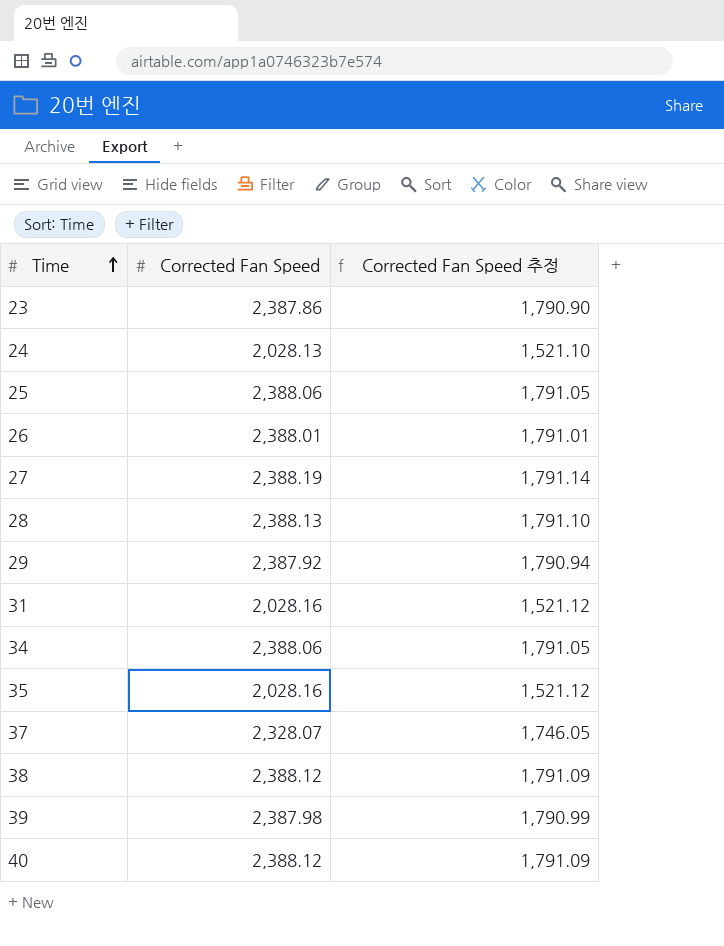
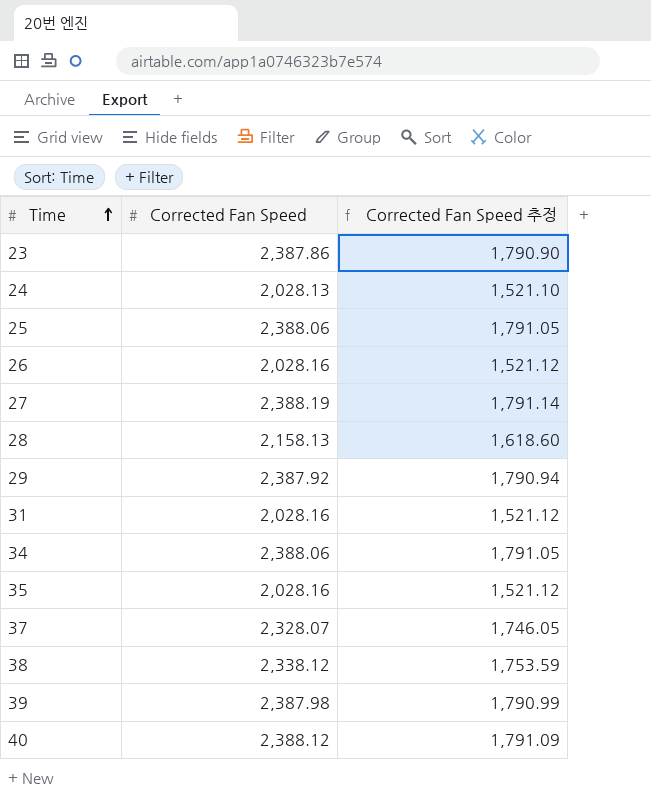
26 | Corrected Fan Speed: 2,388.01 -> 2,028.16
26 | Corrected Fan Speed 추정: 1,791.01 -> 1,521.12
28 | Corrected Fan Speed: 2,388.13 -> 2,158.13
28 | Corrected Fan Speed 추정: 1,791.10 -> 1,618.60
38 | Corrected Fan Speed: 2,388.12 -> 2,338.12
38 | Corrected Fan Speed 추정: 1,791.09 -> 1,753.59

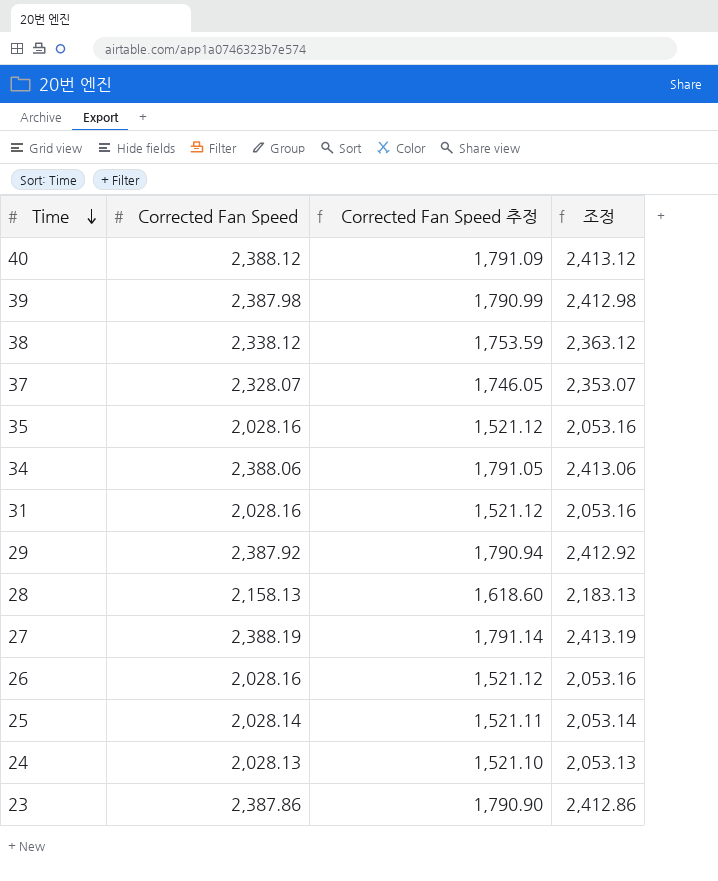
row order: Time ascending -> Time descending
column 조정 | formula: none -> [Corrected Fan Speed] + 25
25 | Corrected Fan Speed: 2,388.06 -> 2,028.14
25 | Corrected Fan Speed 추정: 1,791.05 -> 1,521.11

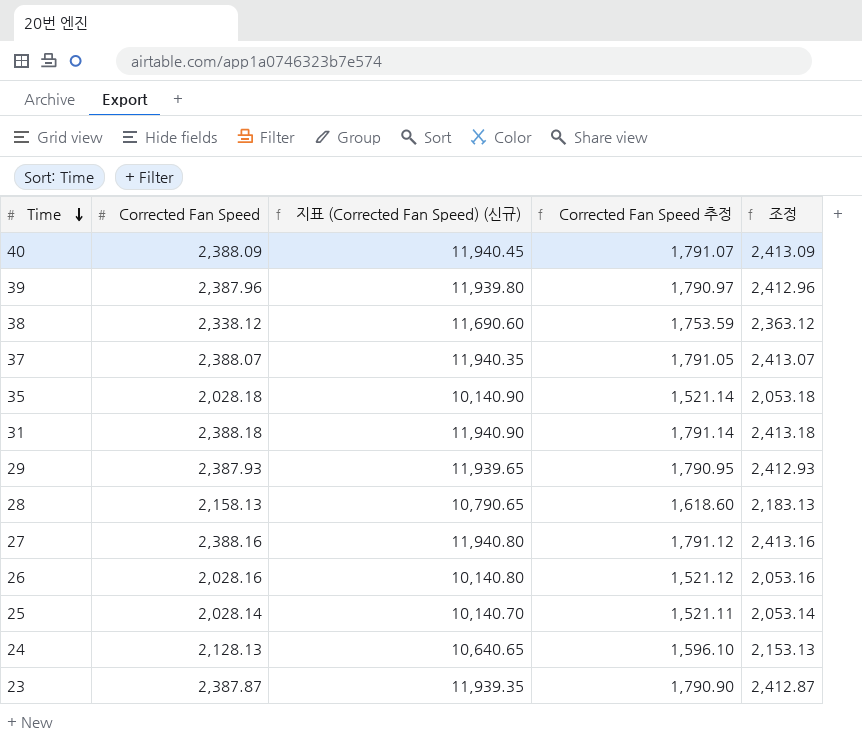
column 지표 (Corrected Fan Speed) (신규) | formula: none -> [Corrected Fan Speed] * 5
row 34: 2,388.06 | 1,791.05 | 2,413.06 -> none
40 | Corrected Fan Speed: 2,388.12 -> 2,388.09
40 | Corrected Fan Speed 추정: 1,791.09 -> 1,791.07
40 | 조정: 2,413.12 -> 2,413.09
39 | Corrected Fan Speed: 2,387.98 -> 2,387.96
39 | Corrected Fan Speed 추정: 1,790.99 -> 1,790.97
39 | 조정: 2,412.98 -> 2,412.96
37 | Corrected Fan Speed: 2,328.07 -> 2,388.07
37 | Corrected Fan Speed 추정: 1,746.05 -> 1,791.05
37 | 조정: 2,353.07 -> 2,413.07
35 | Corrected Fan Speed: 2,028.16 -> 2,028.18
35 | Corrected Fan Speed 추정: 1,521.12 -> 1,521.14
35 | 조정: 2,053.16 -> 2,053.18
31 | Corrected Fan Speed: 2,028.16 -> 2,388.18
31 | Corrected Fan Speed 추정: 1,521.12 -> 1,791.14
31 | 조정: 2,053.16 -> 2,413.18
29 | Corrected Fan Speed: 2,387.92 -> 2,387.93
29 | Corrected Fan Speed 추정: 1,790.94 -> 1,790.95
29 | 조정: 2,412.92 -> 2,412.93
27 | Corrected Fan Speed: 2,388.19 -> 2,388.16
27 | Corrected Fan Speed 추정: 1,791.14 -> 1,791.12
27 | 조정: 2,413.19 -> 2,413.16
24 | Corrected Fan Speed: 2,028.13 -> 2,128.13
24 | Corrected Fan Speed 추정: 1,521.10 -> 1,596.10
24 | 조정: 2,053.13 -> 2,153.13
23 | Corrected Fan Speed: 2,387.86 -> 2,387.87
23 | 조정: 2,412.86 -> 2,412.87

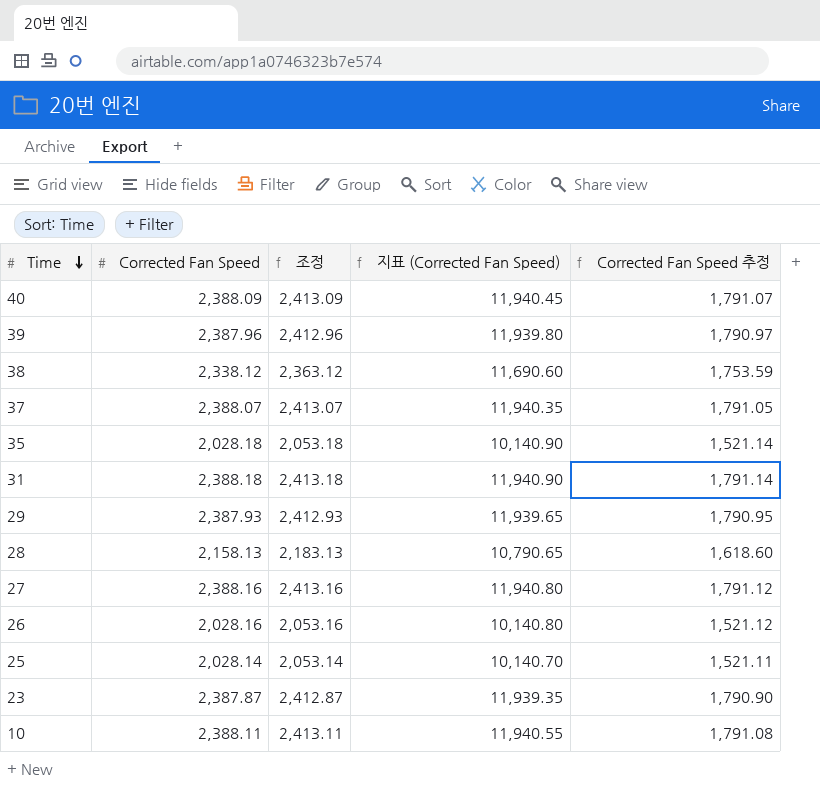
column 조정 | position: 5 -> 3
column name: 지표 (Corrected Fan Speed) (신규) -> 지표 (Corrected Fan Speed)
row 24: 2,128.13 | 10,640.65 | 1,596.10 | 2,153.13 -> none
row 10: none -> 2,388.11 | 2,413.11 | 11,940.55 | 1,791.08

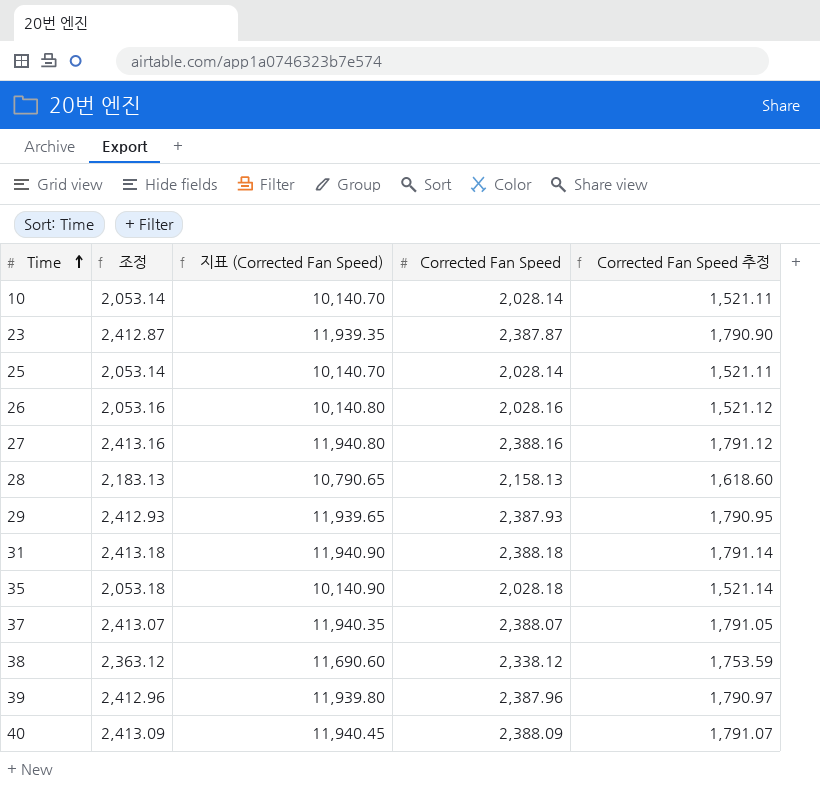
row order: Time descending -> Time ascending
column Corrected Fan Speed | position: 2 -> 4
10 | 조정: 2,413.11 -> 2,053.14
10 | 지표 (Corrected Fan Speed): 11,940.55 -> 10,140.70
10 | Corrected Fan Speed: 2,388.11 -> 2,028.14
10 | Corrected Fan Speed 추정: 1,791.08 -> 1,521.11

